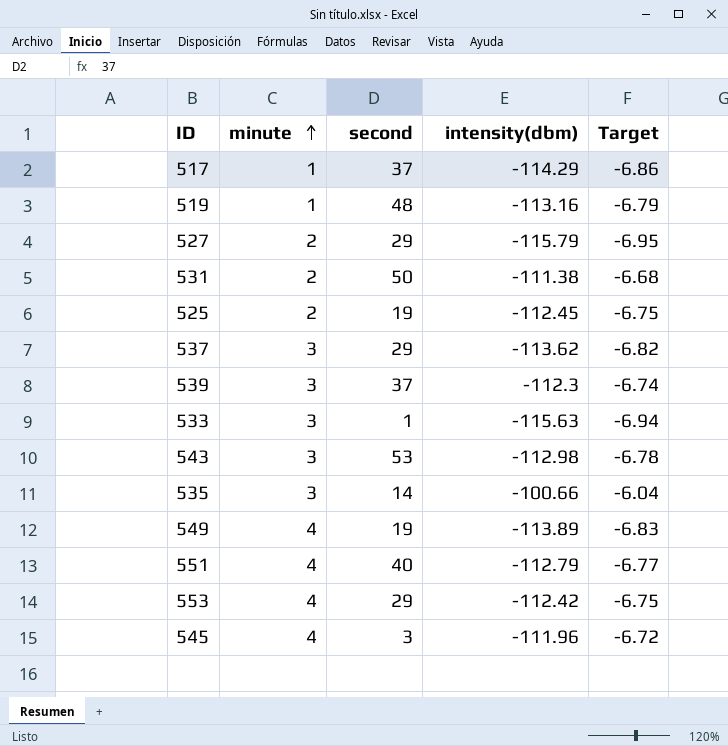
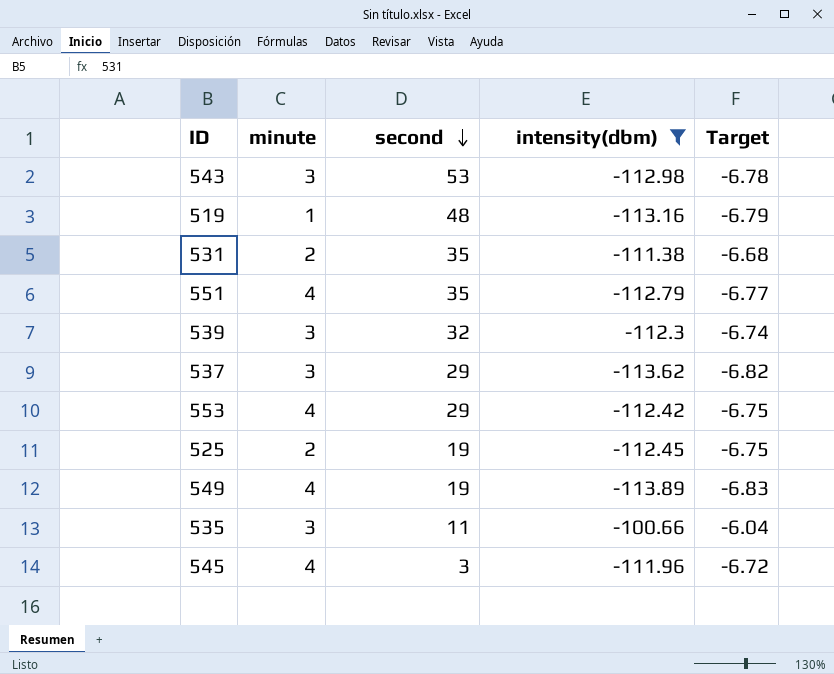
filter: none -> intensity(dbm) >= -113.89
row order: minute ascending -> second descending
531 | second: 50 -> 35
551 | second: 40 -> 35
539 | second: 37 -> 32
535 | second: 14 -> 11

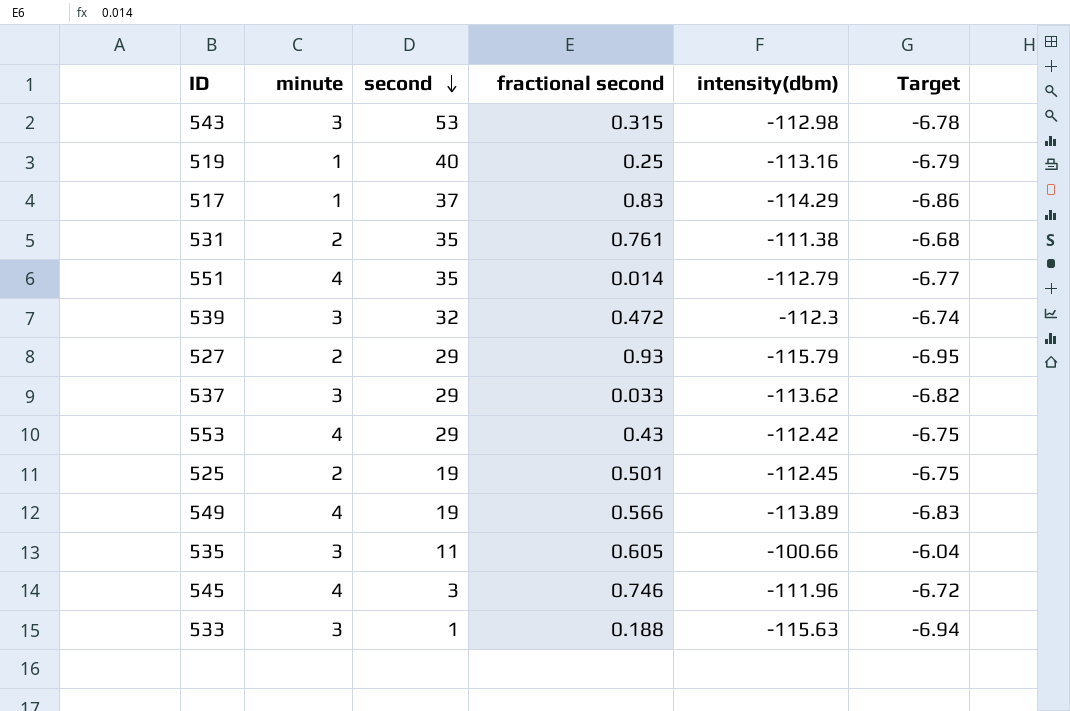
filter: intensity(dbm) >= -113.89 -> none
column fractional second | position: none -> 4
519 | second: 48 -> 40

